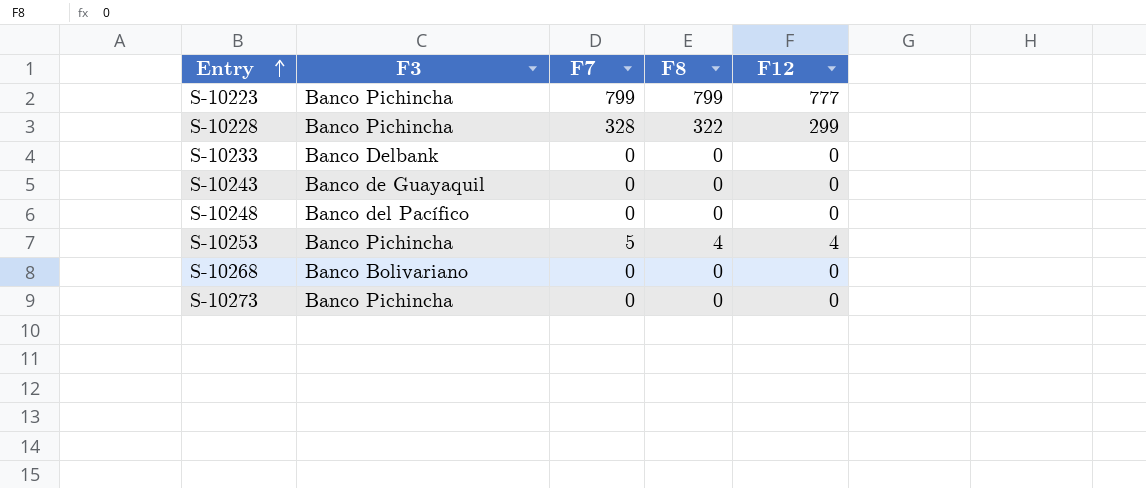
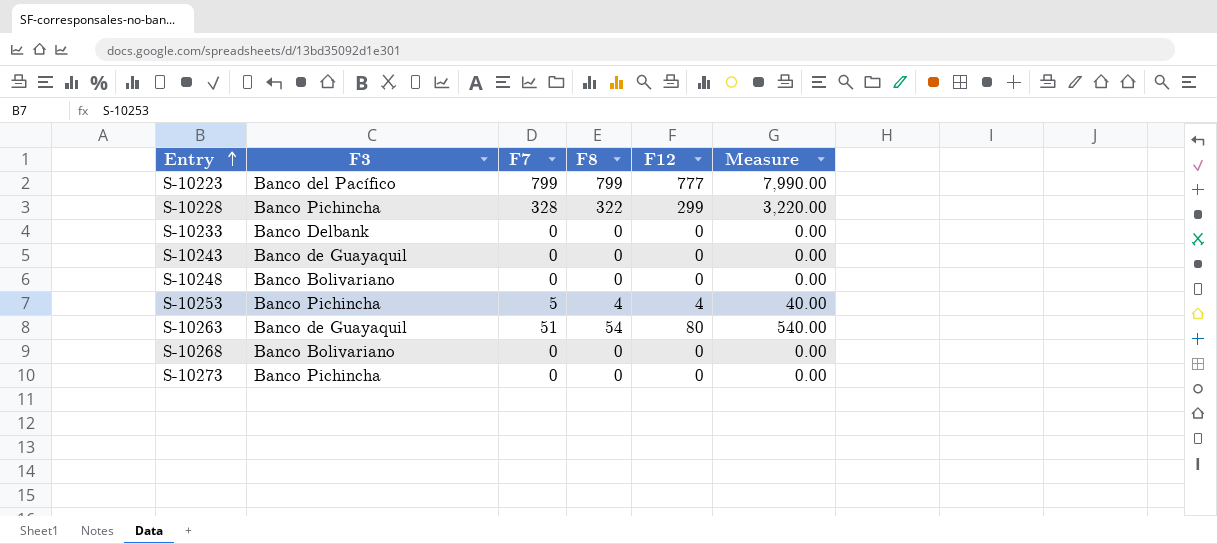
column Measure | formula: none -> [F8] * 10
S-10223 | F3: Banco Pichincha -> Banco del Pacífico
S-10248 | F3: Banco del Pacífico -> Banco Bolivariano
row S-10263: none -> Banco de Guayaquil | 51 | 54 | 80 | 540.00

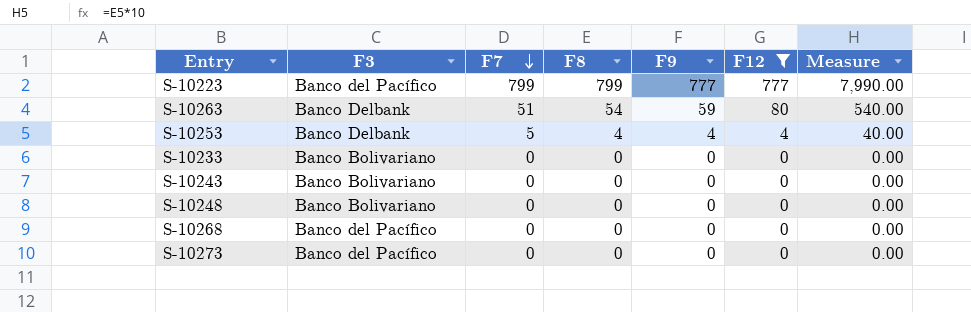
filter: none -> F12 != 299
row order: Entry ascending -> F7 descending
column F9 | position: none -> 5
S-10263 | F3: Banco de Guayaquil -> Banco Delbank
S-10253 | F3: Banco Pichincha -> Banco Delbank
S-10233 | F3: Banco Delbank -> Banco Bolivariano
S-10243 | F3: Banco de Guayaquil -> Banco Bolivariano
S-10268 | F3: Banco Bolivariano -> Banco del Pacífico
S-10273 | F3: Banco Pichincha -> Banco del Pacífico

